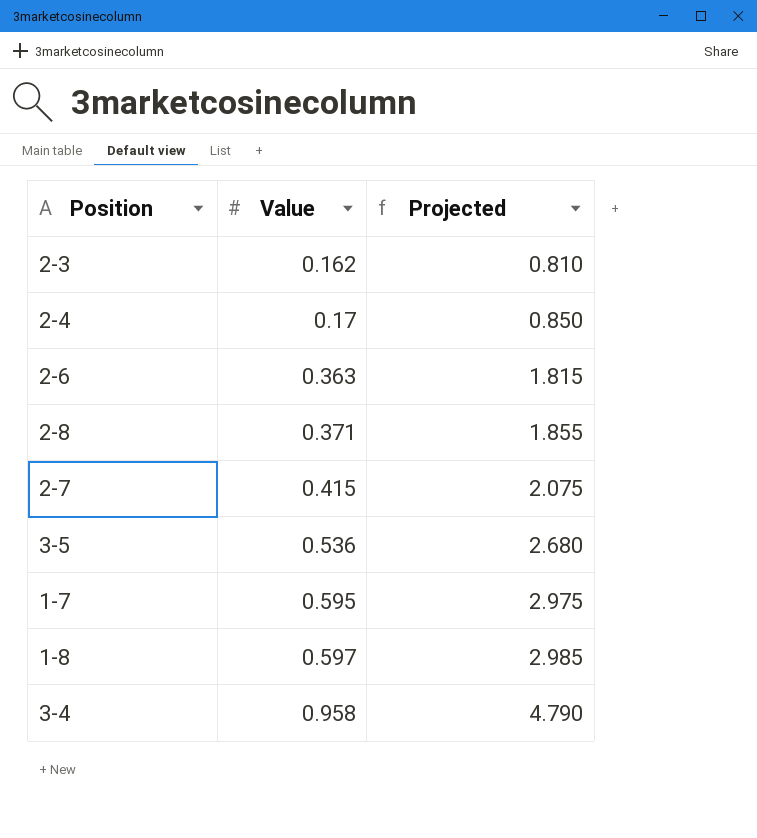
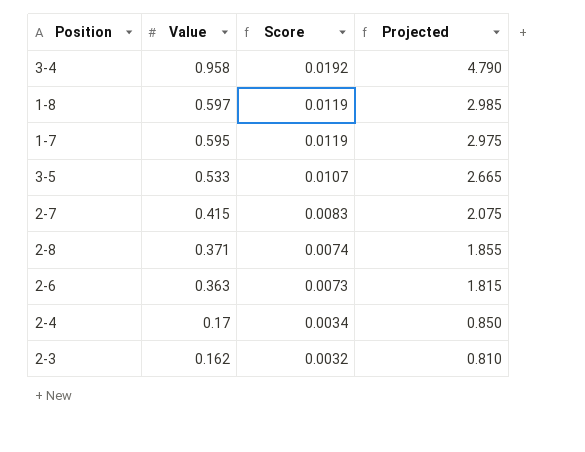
row order: Value ascending -> Value descending
column Score | formula: none -> [Value] * 0.02
3-5 | Value: 0.536 -> 0.533
3-5 | Projected: 2.680 -> 2.665

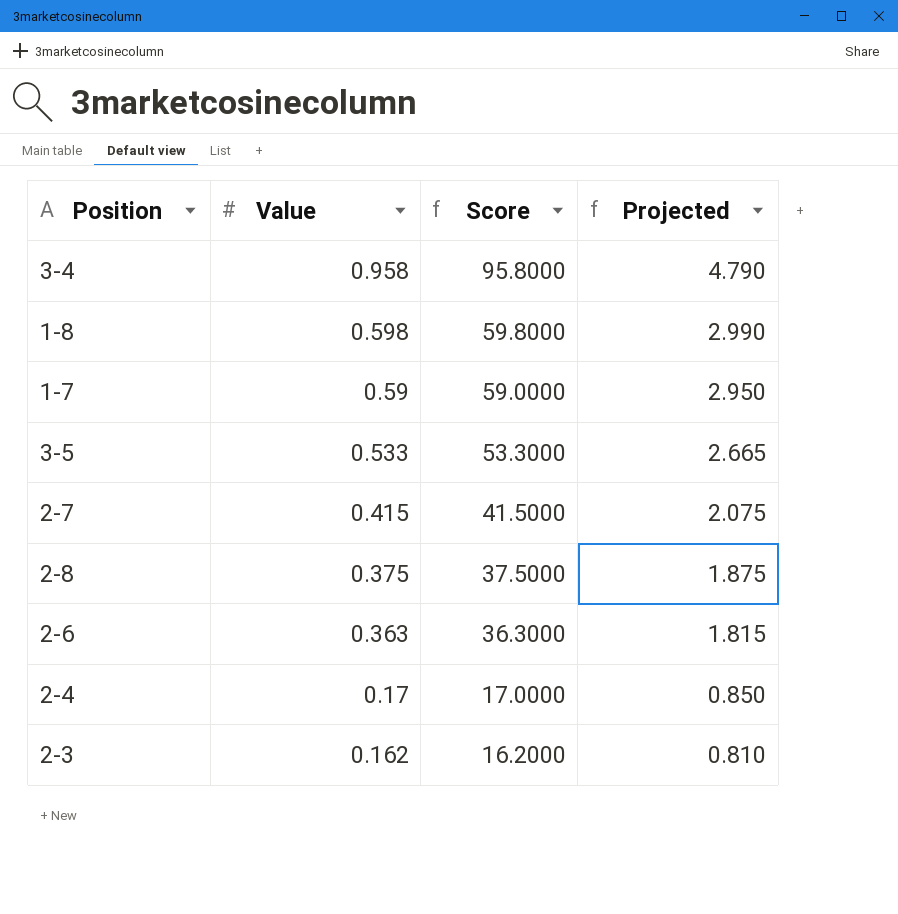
column Score | formula: [Value] * 0.02 -> [Value] * 100
1-8 | Value: 0.597 -> 0.598
1-8 | Projected: 2.985 -> 2.990
1-7 | Value: 0.595 -> 0.59
1-7 | Projected: 2.975 -> 2.950
2-8 | Value: 0.371 -> 0.375
2-8 | Projected: 1.855 -> 1.875

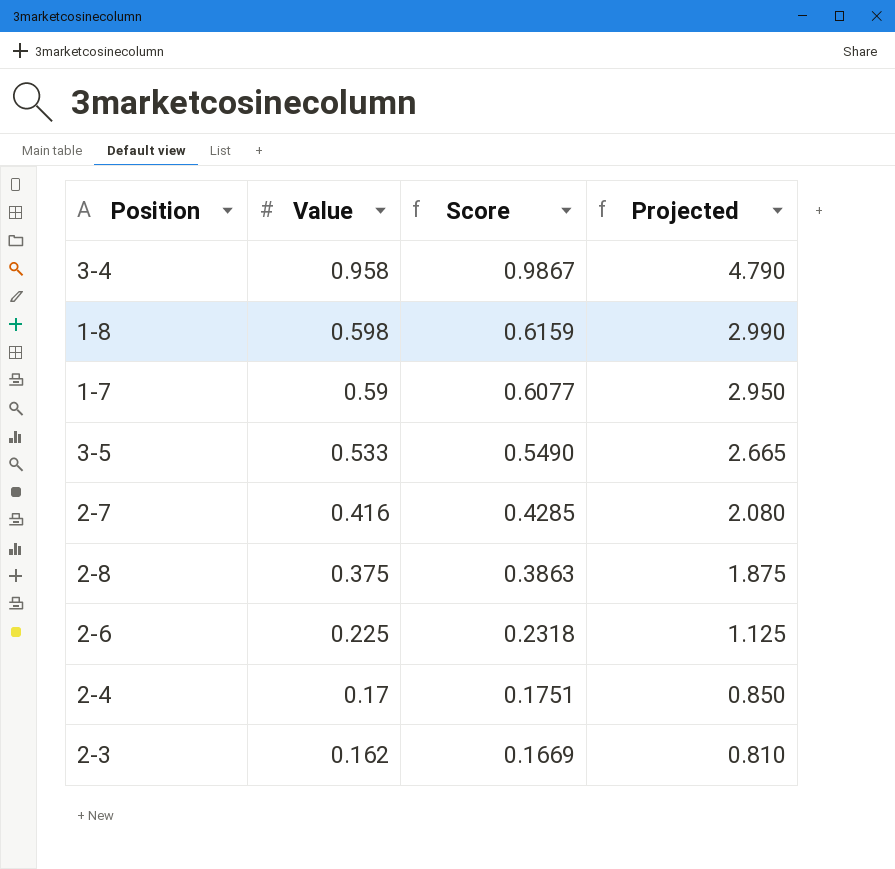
column Score | formula: [Value] * 100 -> [Value] * 1.03
2-7 | Value: 0.415 -> 0.416
2-7 | Projected: 2.075 -> 2.080
2-6 | Value: 0.363 -> 0.225
2-6 | Projected: 1.815 -> 1.125

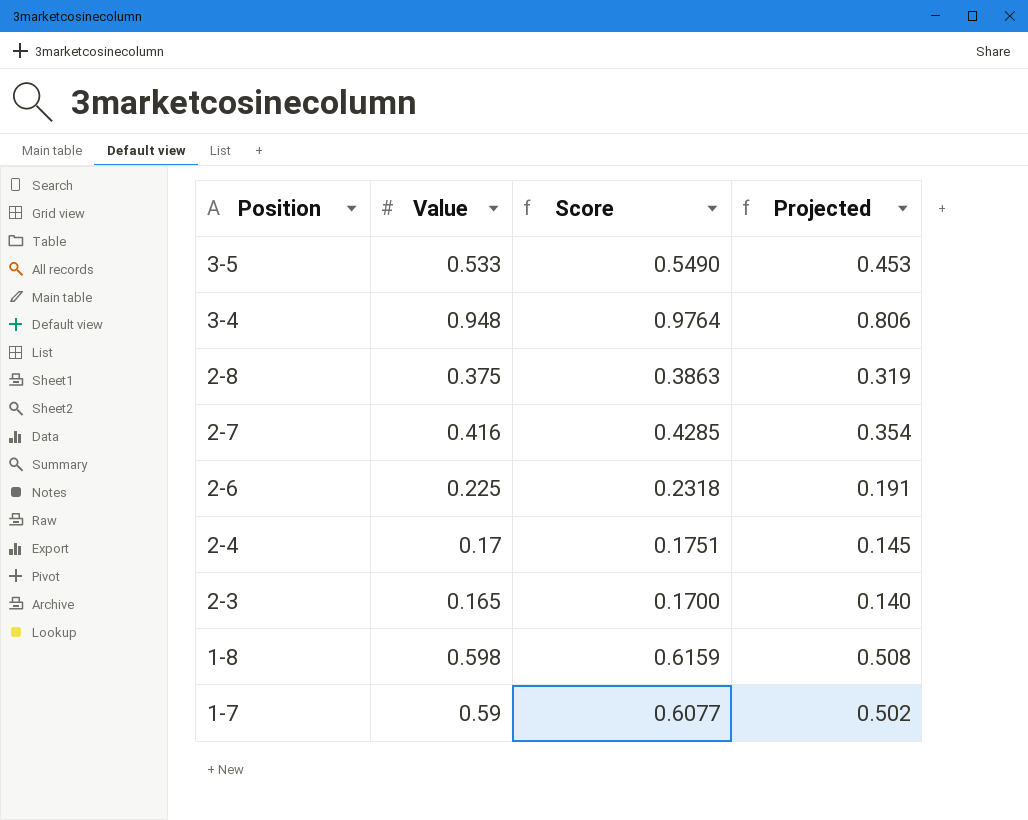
row order: Value descending -> Position descending
column Projected | formula: [Value] * 5 -> [Value] * 0.85
3-4 | Value: 0.958 -> 0.948
3-4 | Score: 0.9867 -> 0.9764
2-3 | Value: 0.162 -> 0.165
2-3 | Score: 0.1669 -> 0.1700

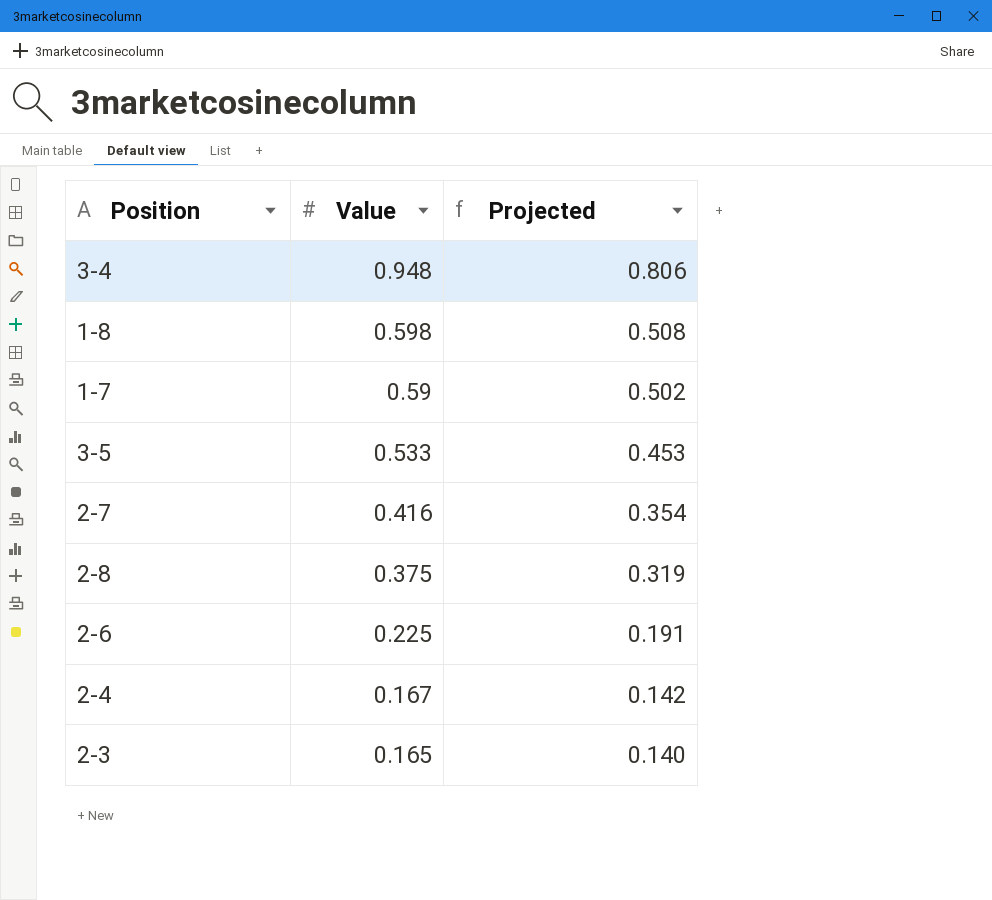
row order: Position descending -> Value descending
column Score | formula: [Value] * 1.03 -> none
2-4 | Value: 0.17 -> 0.167
2-4 | Projected: 0.145 -> 0.142

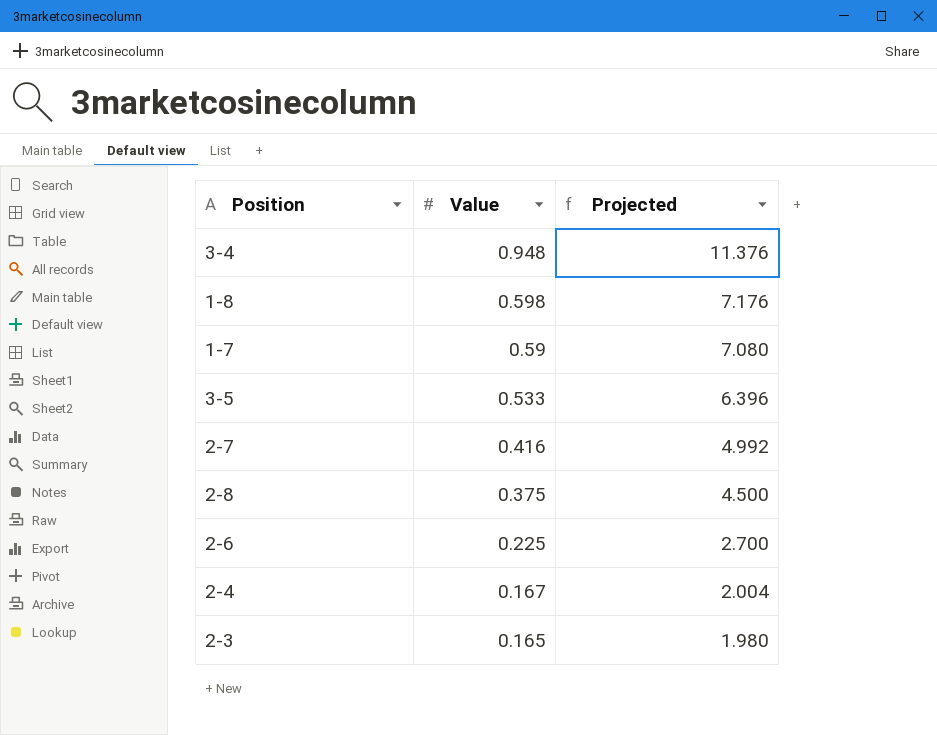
column Projected | formula: [Value] * 0.85 -> [Value] * 12

